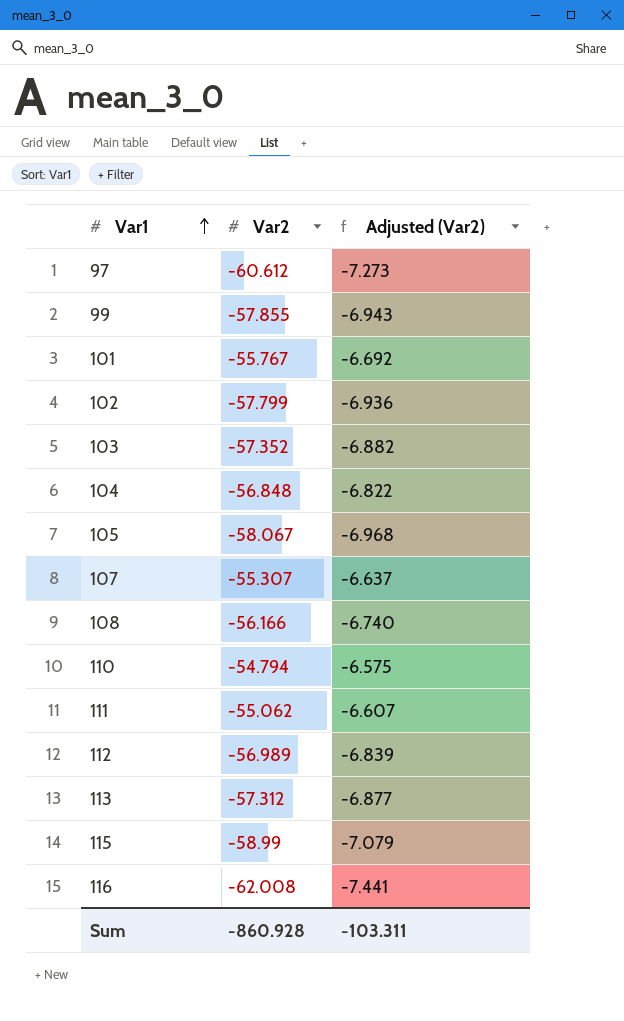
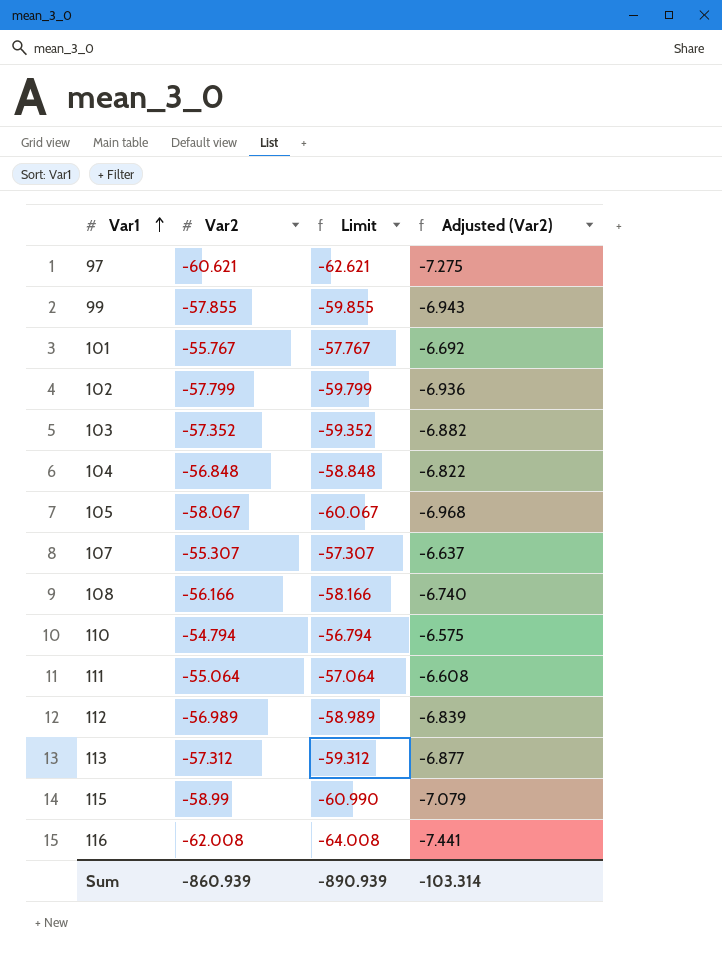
column Limit | formula: none -> [Var2] - 2
97 | Var2: -60.612 -> -60.621
97 | Adjusted (Var2): -7.273 -> -7.275
111 | Var2: -55.062 -> -55.064
111 | Adjusted (Var2): -6.607 -> -6.608
Sum | Var2: -860.928 -> -860.939
Sum | Adjusted (Var2): -103.311 -> -103.314

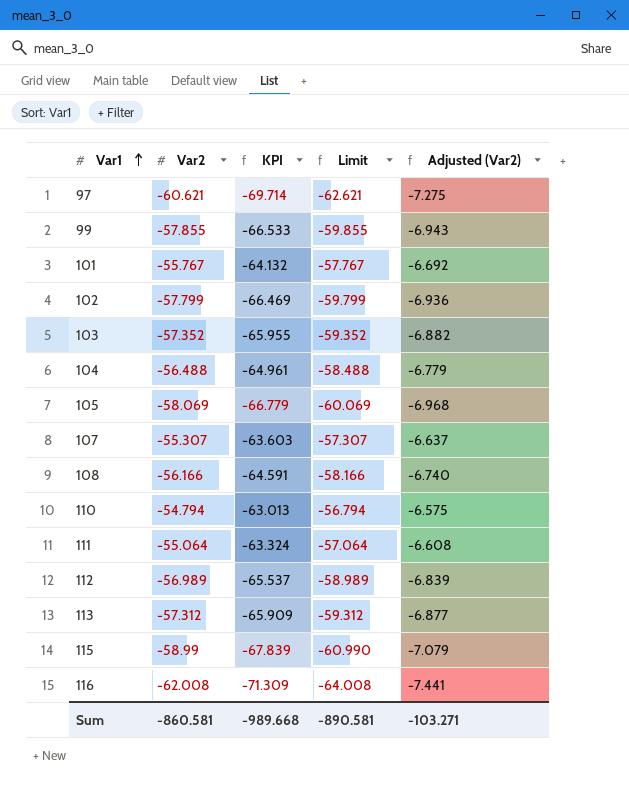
column KPI | formula: none -> [Var2] * 1.15
104 | Var2: -56.848 -> -56.488
104 | Limit: -58.848 -> -58.488
104 | Adjusted (Var2): -6.822 -> -6.779
105 | Var2: -58.067 -> -58.069
105 | Limit: -60.067 -> -60.069
Sum | Var2: -860.939 -> -860.581
Sum | Limit: -890.939 -> -890.581
Sum | Adjusted (Var2): -103.314 -> -103.271

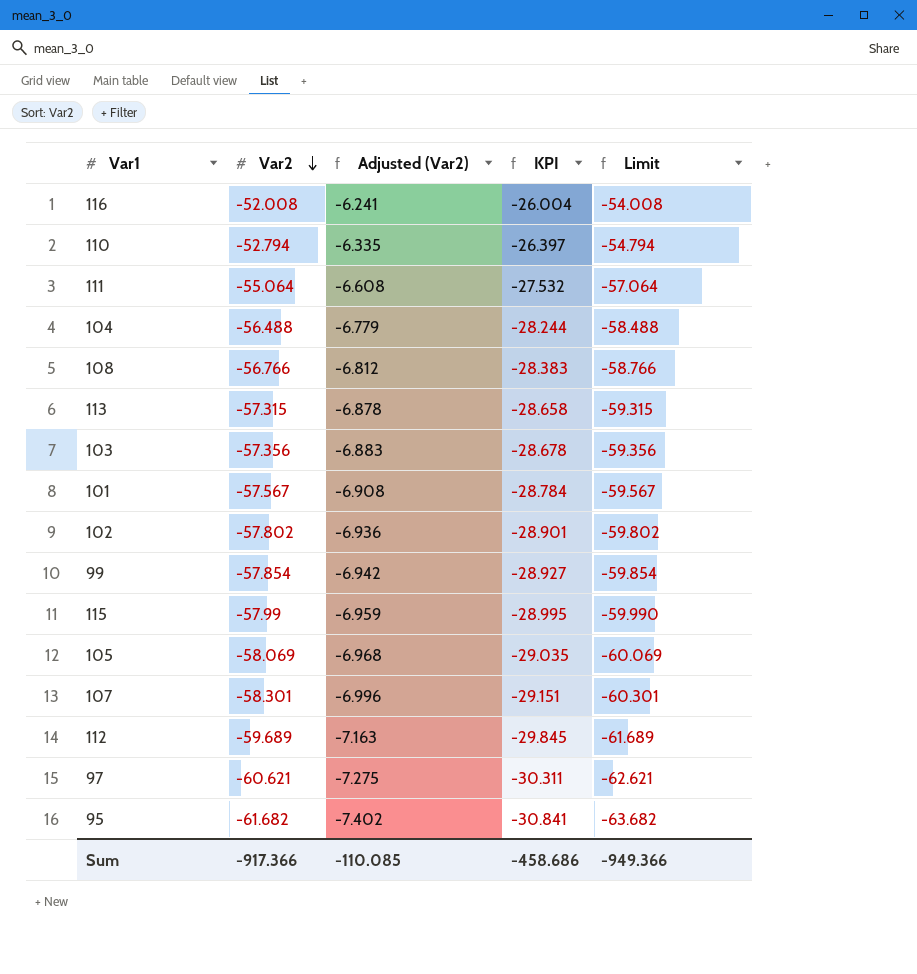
row order: Var1 ascending -> Var2 descending
column Adjusted (Var2) | position: 5 -> 3
column KPI | formula: [Var2] * 1.15 -> [Var2] * 0.5
116 | Var2: -62.008 -> -52.008
116 | Adjusted (Var2): -7.441 -> -6.241
116 | Limit: -64.008 -> -54.008
110 | Var2: -54.794 -> -52.794
110 | Adjusted (Var2): -6.575 -> -6.335
110 | Limit: -56.794 -> -54.794
108 | Var2: -56.166 -> -56.766
108 | Adjusted (Var2): -6.740 -> -6.812
108 | Limit: -58.166 -> -58.766
113 | Var2: -57.312 -> -57.315
113 | Adjusted (Var2): -6.877 -> -6.878
113 | Limit: -59.312 -> -59.315
103 | Var2: -57.352 -> -57.356
103 | Adjusted (Var2): -6.882 -> -6.883
103 | Limit: -59.352 -> -59.356
101 | Var2: -55.767 -> -57.567
101 | Adjusted (Var2): -6.692 -> -6.908
101 | Limit: -57.767 -> -59.567
102 | Var2: -57.799 -> -57.802
102 | Limit: -59.799 -> -59.802
99 | Var2: -57.855 -> -57.854
99 | Adjusted (Var2): -6.943 -> -6.942
99 | Limit: -59.855 -> -59.854
115 | Var2: -58.99 -> -57.99
115 | Adjusted (Var2): -7.079 -> -6.959
115 | Limit: -60.990 -> -59.990
107 | Var2: -55.307 -> -58.301
107 | Adjusted (Var2): -6.637 -> -6.996
107 | Limit: -57.307 -> -60.301
112 | Var2: -56.989 -> -59.689
112 | Adjusted (Var2): -6.839 -> -7.163
112 | Limit: -58.989 -> -61.689
row 95: none -> -61.682 | -7.402 | -30.841 | -63.682
Sum | Var2: -860.581 -> -917.366
Sum | Adjusted (Var2): -103.271 -> -110.085
Sum | KPI: -989.668 -> -458.686
Sum | Limit: -890.581 -> -949.366

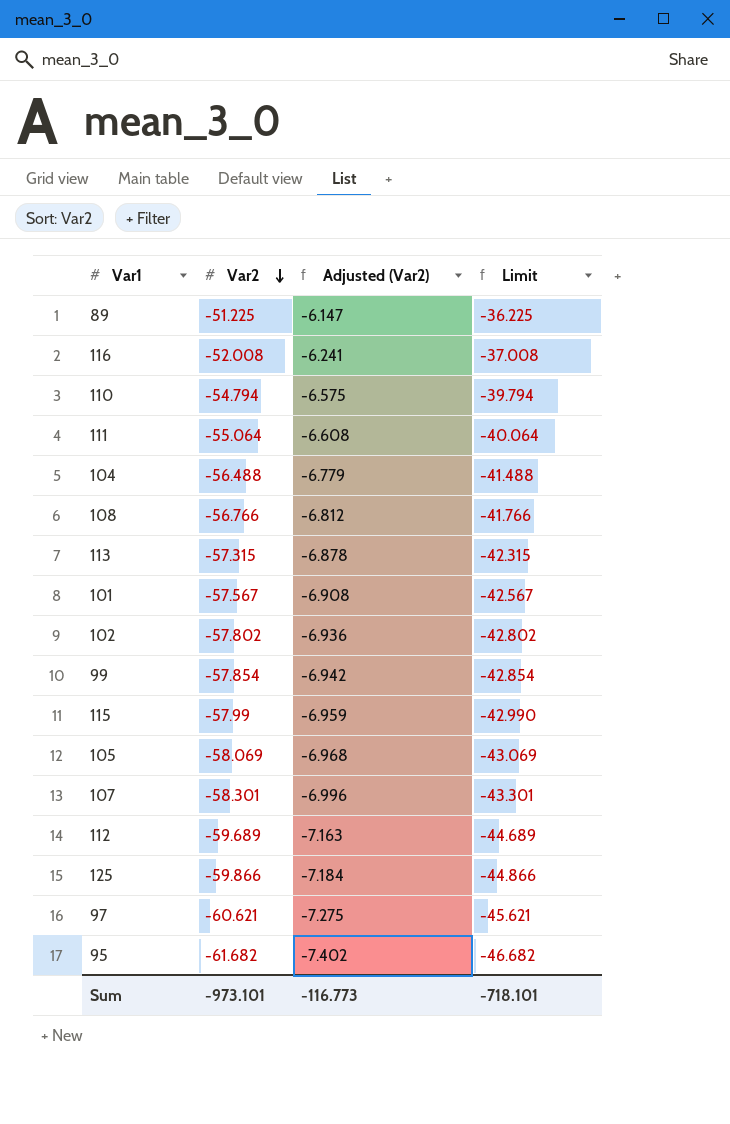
column KPI | formula: [Var2] * 0.5 -> none
column Limit | formula: [Var2] - 2 -> [Var2] + 15
row 103: -57.356 | -6.883 | -28.678 | -59.356 -> none
row 89: none -> -51.225 | -6.147 | -36.225
110 | Var2: -52.794 -> -54.794
110 | Adjusted (Var2): -6.335 -> -6.575
row 125: none -> -59.866 | -7.184 | -44.866
Sum | Var2: -917.366 -> -973.101
Sum | Adjusted (Var2): -110.085 -> -116.773
Sum | Limit: -949.366 -> -718.101

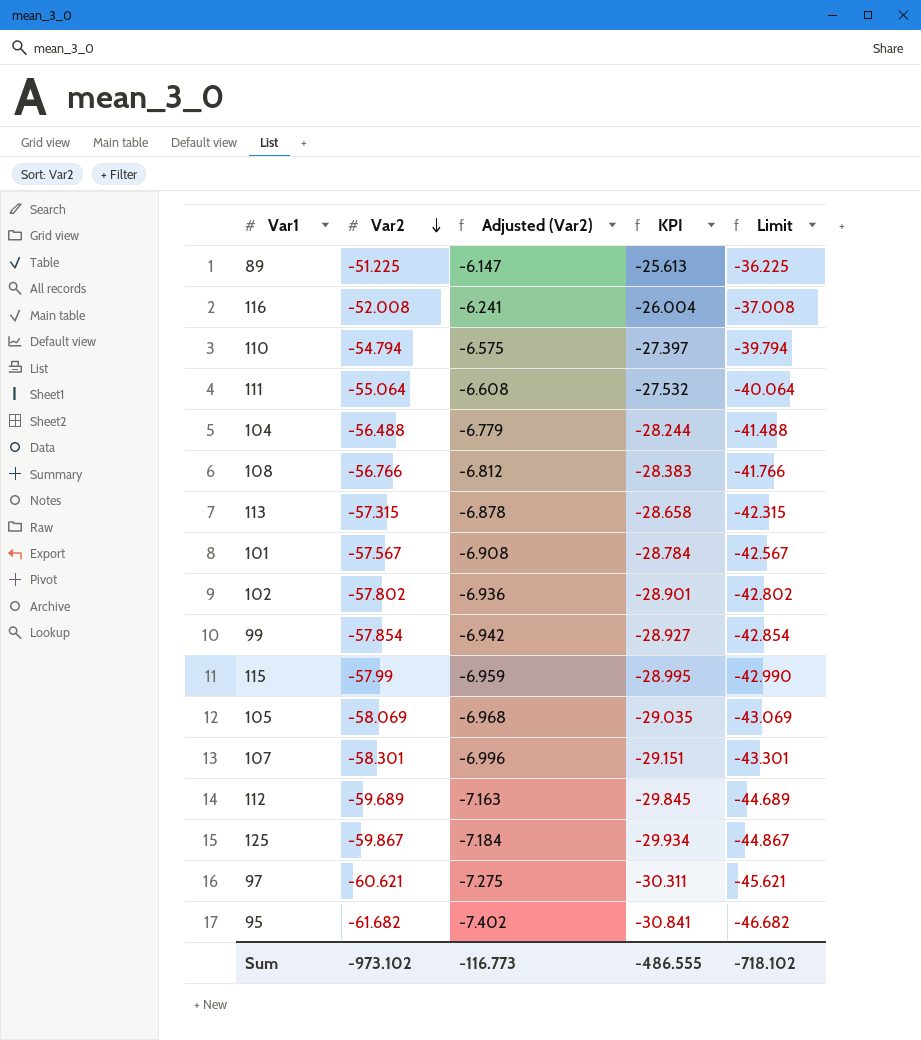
column KPI | formula: none -> [Var2] * 0.5
125 | Var2: -59.866 -> -59.867
125 | Limit: -44.866 -> -44.867
Sum | Var2: -973.101 -> -973.102
Sum | Limit: -718.101 -> -718.102

